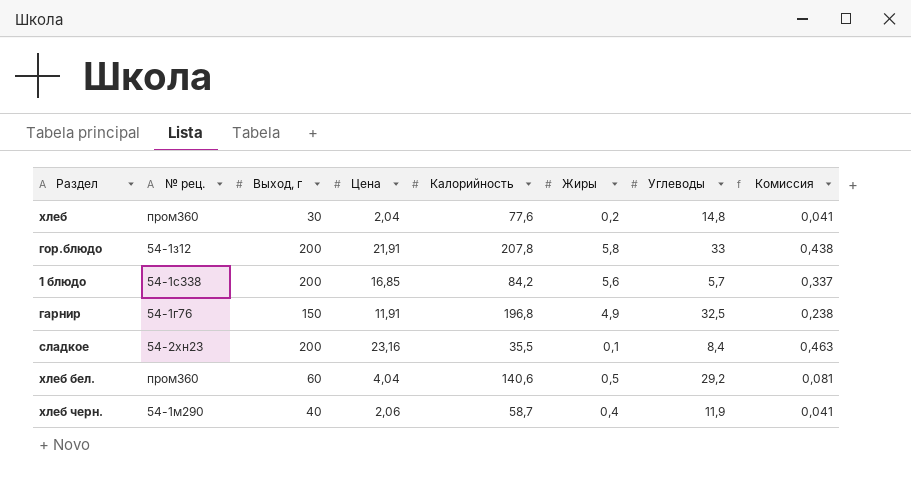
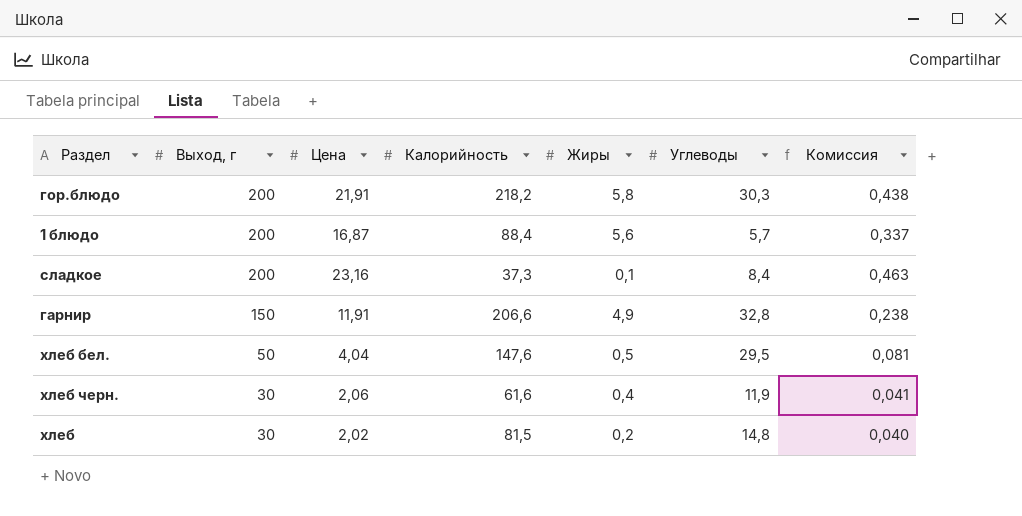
row order: none -> Выход, г descending
column № рец. | position: 2 -> none
гор.блюдо | Калорийность: 207,8 -> 218,2
гор.блюдо | Углеводы: 33 -> 30,3
1 блюдо | Цена: 16,85 -> 16,87
1 блюдо | Калорийность: 84,2 -> 88,4
сладкое | Калорийность: 35,5 -> 37,3
гарнир | Калорийность: 196,8 -> 206,6
гарнир | Углеводы: 32,5 -> 32,8
хлеб бел. | Выход, г: 60 -> 50
хлеб бел. | Калорийность: 140,6 -> 147,6
хлеб бел. | Углеводы: 29,2 -> 29,5
хлеб черн. | Выход, г: 40 -> 30
хлеб черн. | Калорийность: 58,7 -> 61,6
хлеб | Цена: 2,04 -> 2,02
хлеб | Калорийность: 77,6 -> 81,5
хлеб | Комиссия: 0,041 -> 0,040

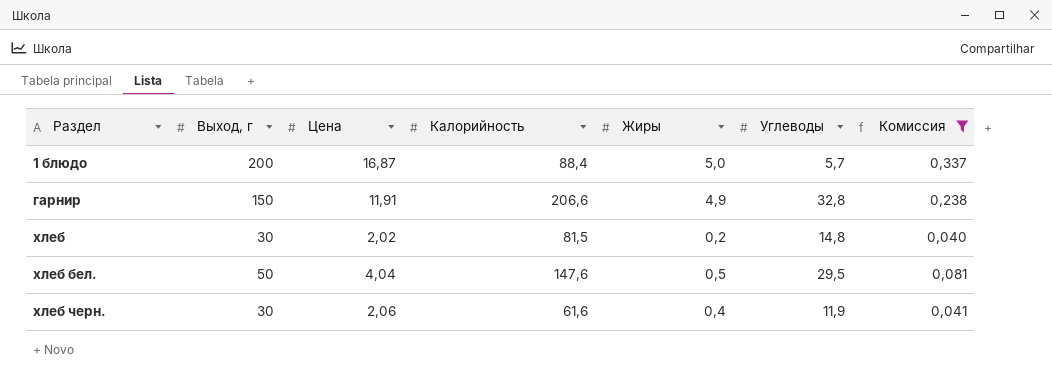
filter: none -> Комиссия <= 0,337
row order: Выход, г descending -> Раздел ascending
1 блюдо | Жиры: 5,6 -> 5,0

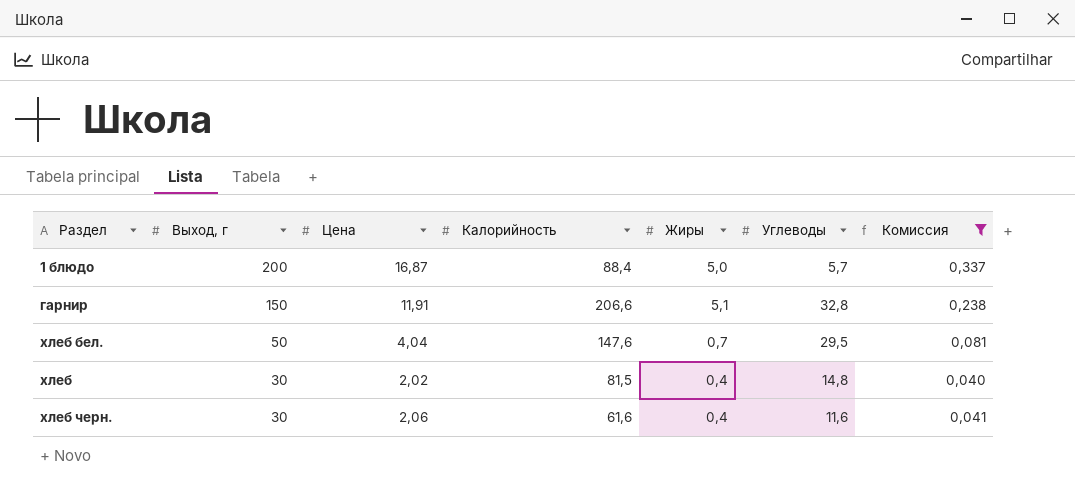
row order: Раздел ascending -> Выход, г descending
гарнир | Жиры: 4,9 -> 5,1
хлеб бел. | Жиры: 0,5 -> 0,7
хлеб | Жиры: 0,2 -> 0,4
хлеб черн. | Углеводы: 11,9 -> 11,6

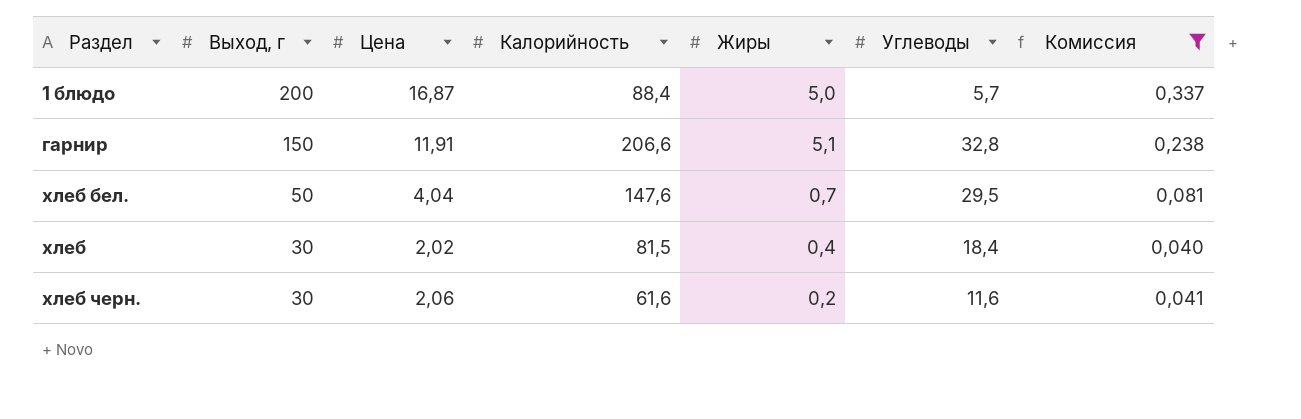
хлеб | Углеводы: 14,8 -> 18,4
хлеб черн. | Жиры: 0,4 -> 0,2

